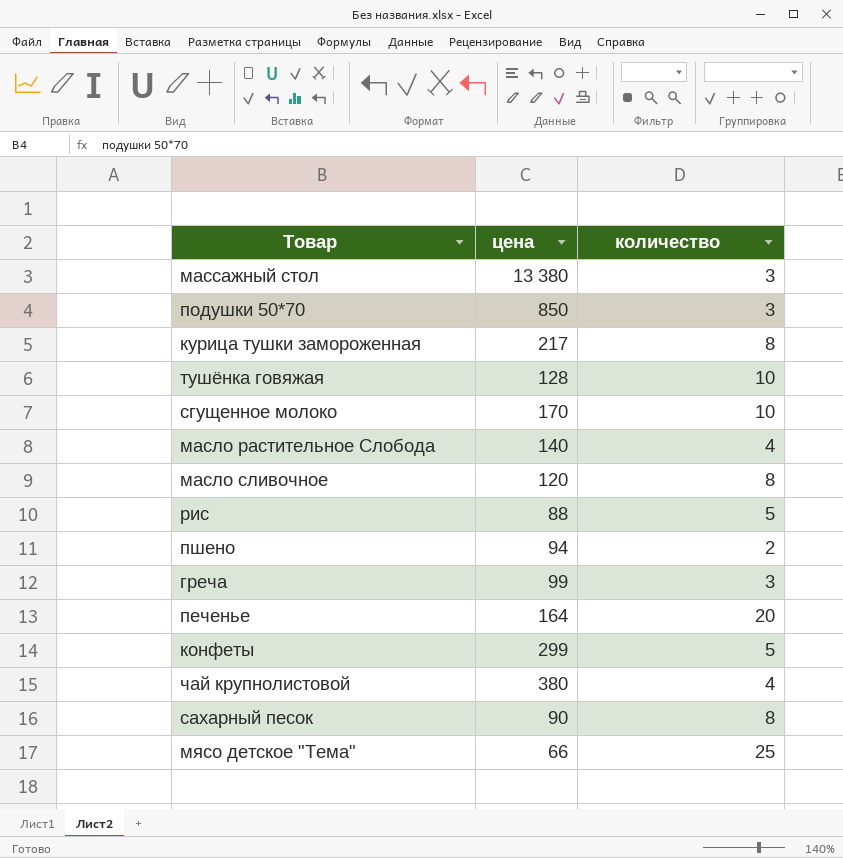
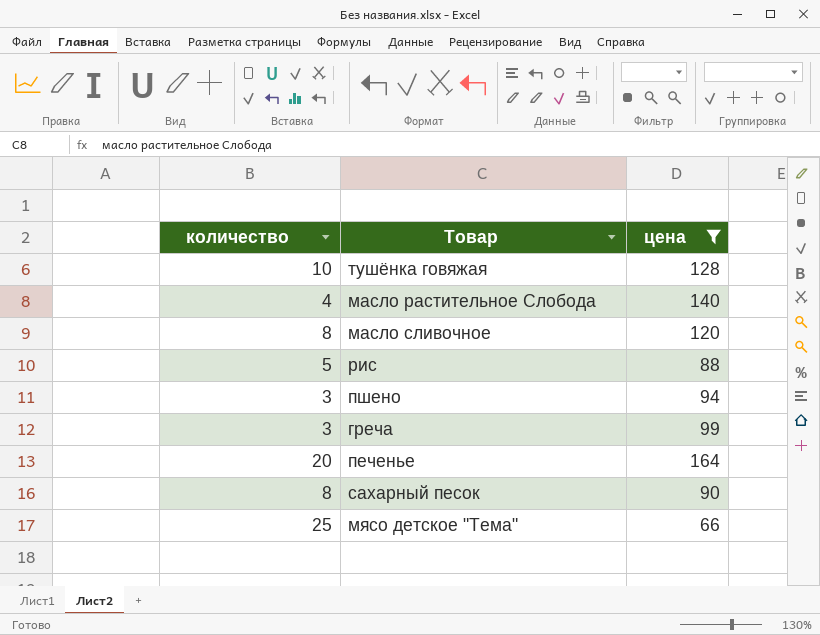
filter: none -> цена <= 164
column количество | position: 3 -> 1
пшено | количество: 2 -> 3

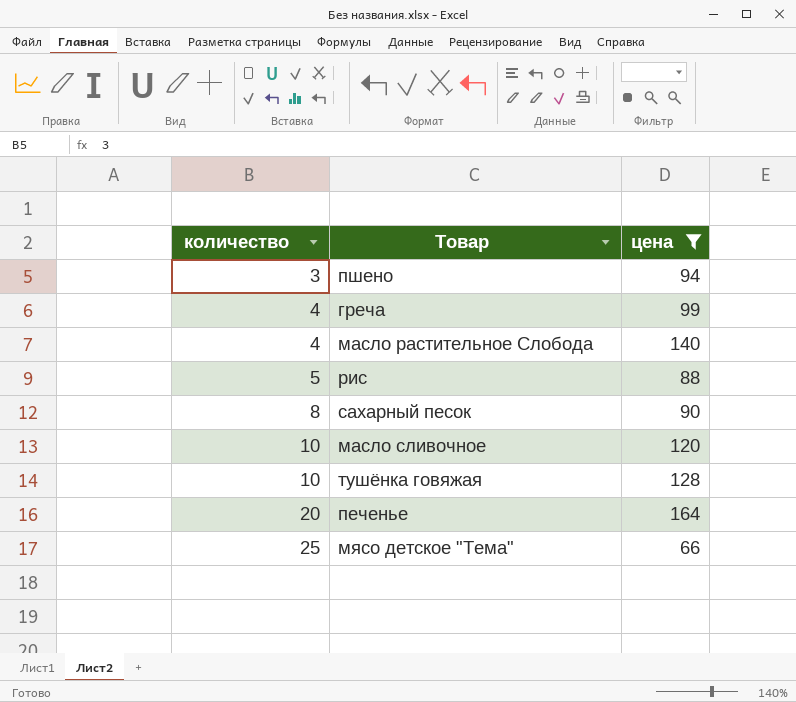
row order: none -> количество ascending
греча | количество: 3 -> 4
масло сливочное | количество: 8 -> 10

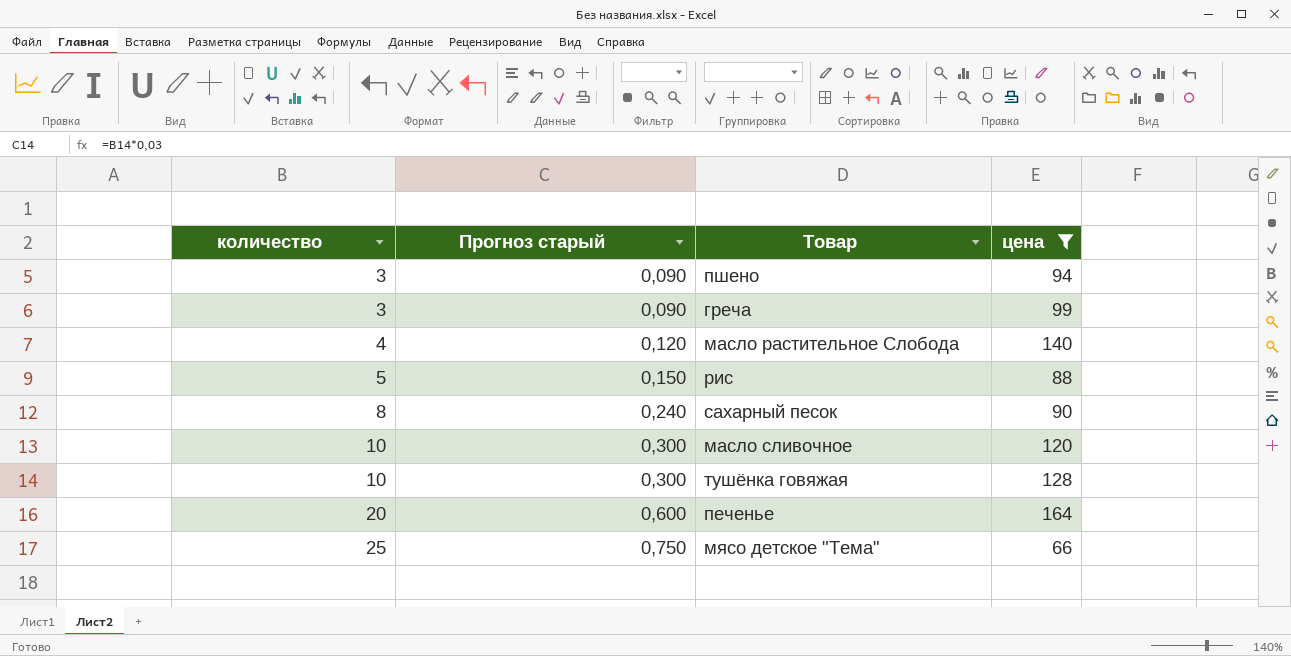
column Прогноз старый | formula: none -> [количество] * 0,03
греча | количество: 4 -> 3

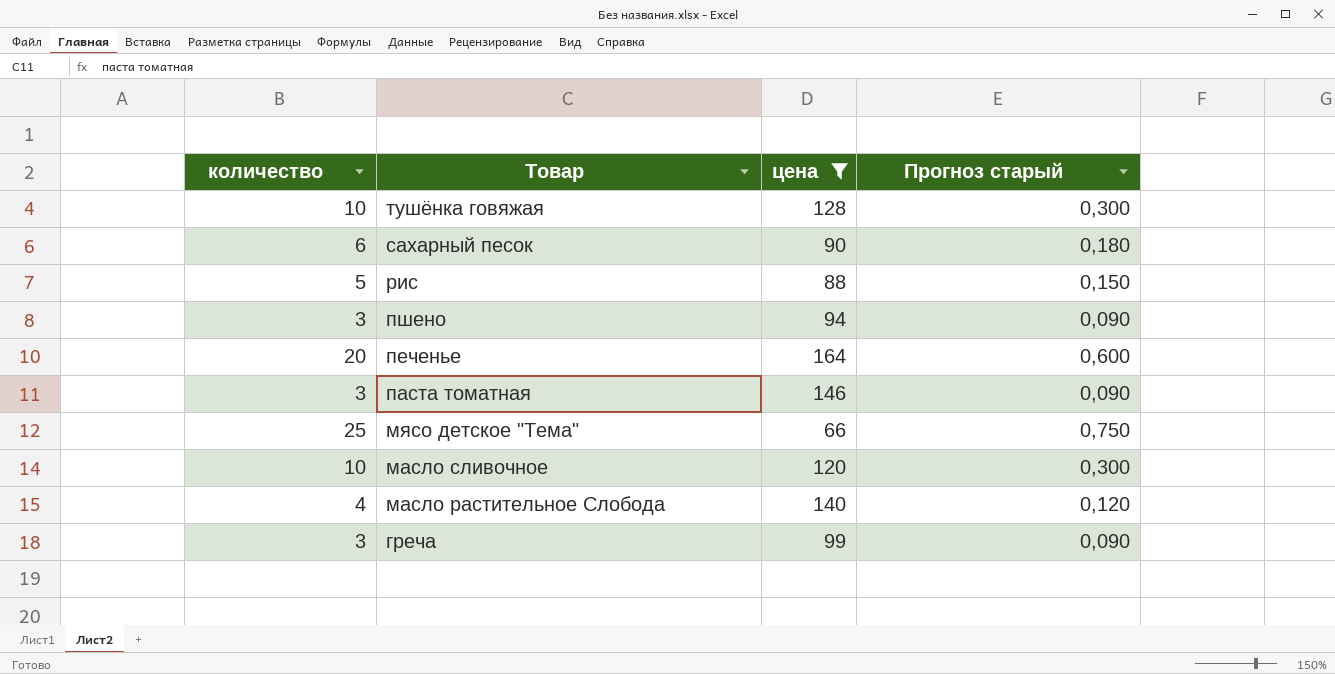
row order: количество ascending -> Товар descending
column Прогноз старый | position: 2 -> 4
сахарный песок | количество: 8 -> 6
сахарный песок | Прогноз старый: 0,240 -> 0,180
row паста томатная: none -> 3 | 146 | 0,090

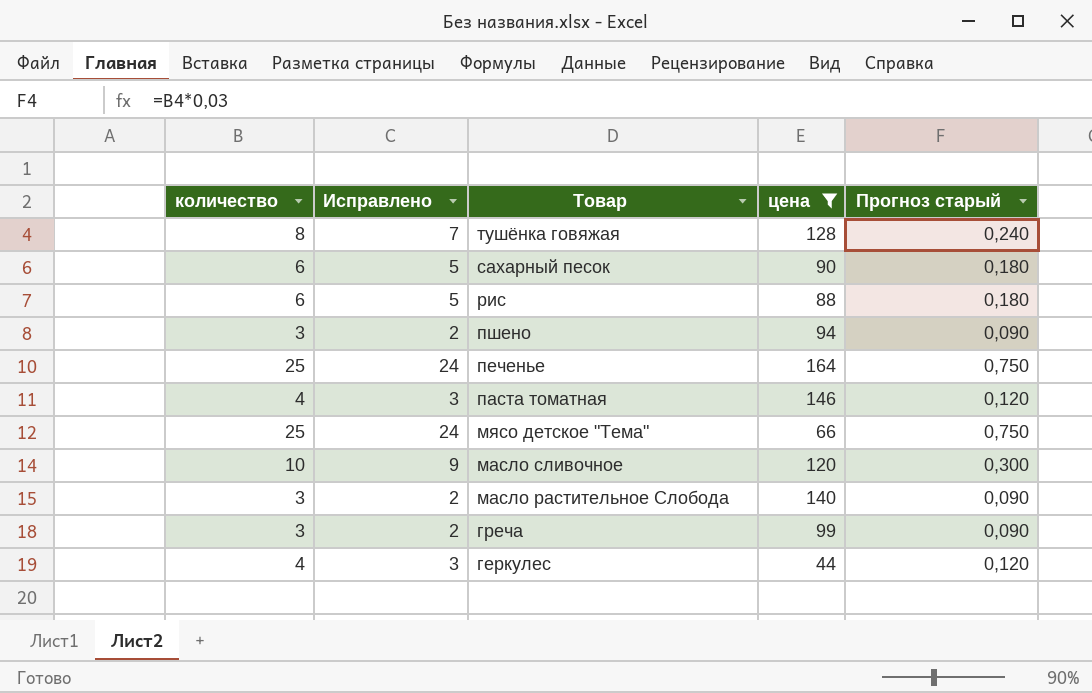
column Исправлено | formula: none -> [количество] - 1
тушёнка говяжая | количество: 10 -> 8
тушёнка говяжая | Прогноз старый: 0,300 -> 0,240
рис | количество: 5 -> 6
рис | Прогноз старый: 0,150 -> 0,180
печенье | количество: 20 -> 25
печенье | Прогноз старый: 0,600 -> 0,750
паста томатная | количество: 3 -> 4
паста томатная | Прогноз старый: 0,090 -> 0,120
масло растительное Слобода | количество: 4 -> 3
масло растительное Слобода | Прогноз старый: 0,120 -> 0,090
row геркулес: none -> 4 | 3 | 44 | 0,120

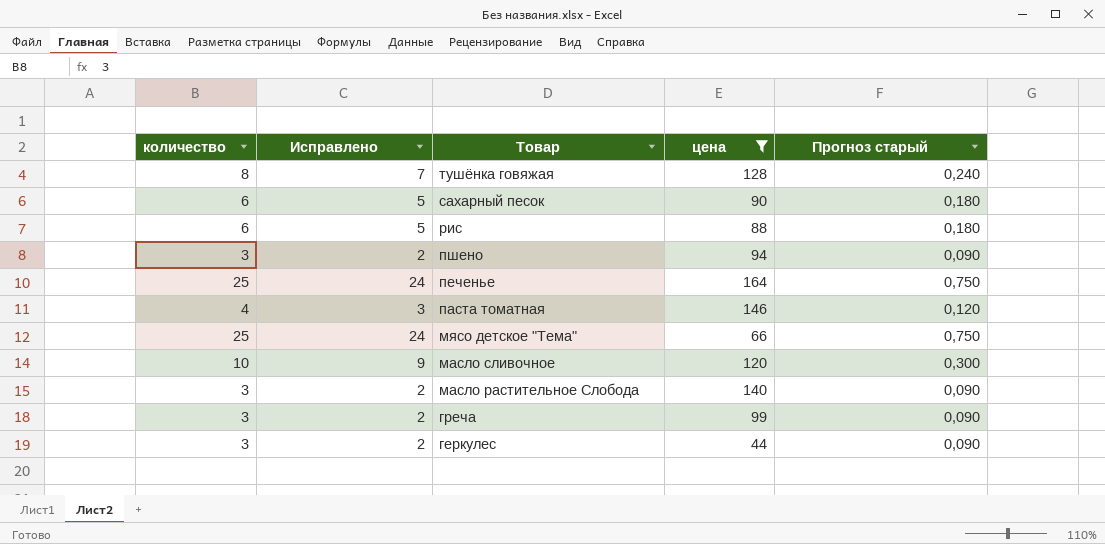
геркулес | количество: 4 -> 3
геркулес | Исправлено: 3 -> 2
геркулес | Прогноз старый: 0,120 -> 0,090

